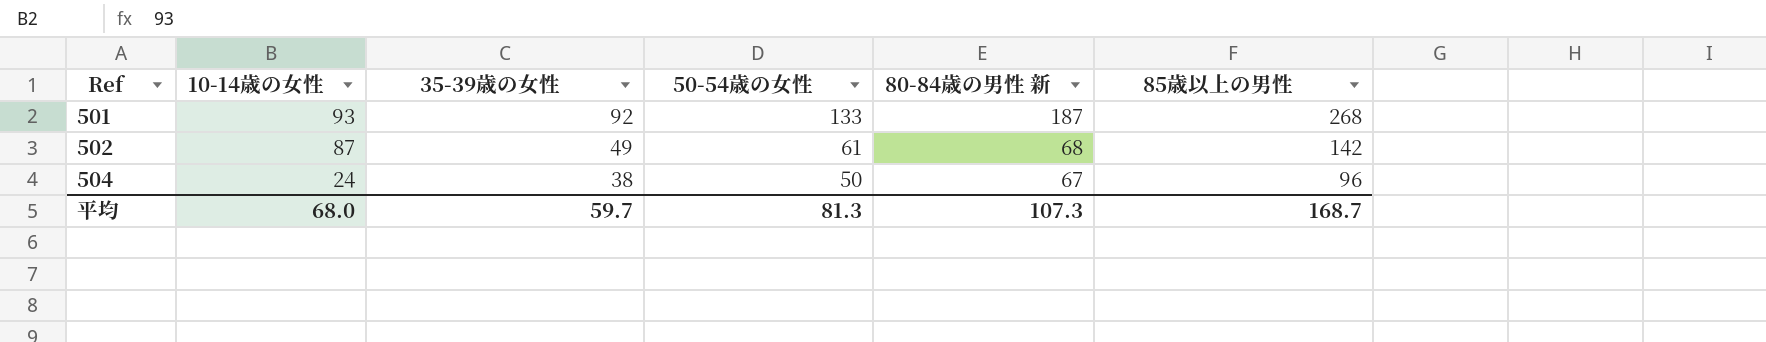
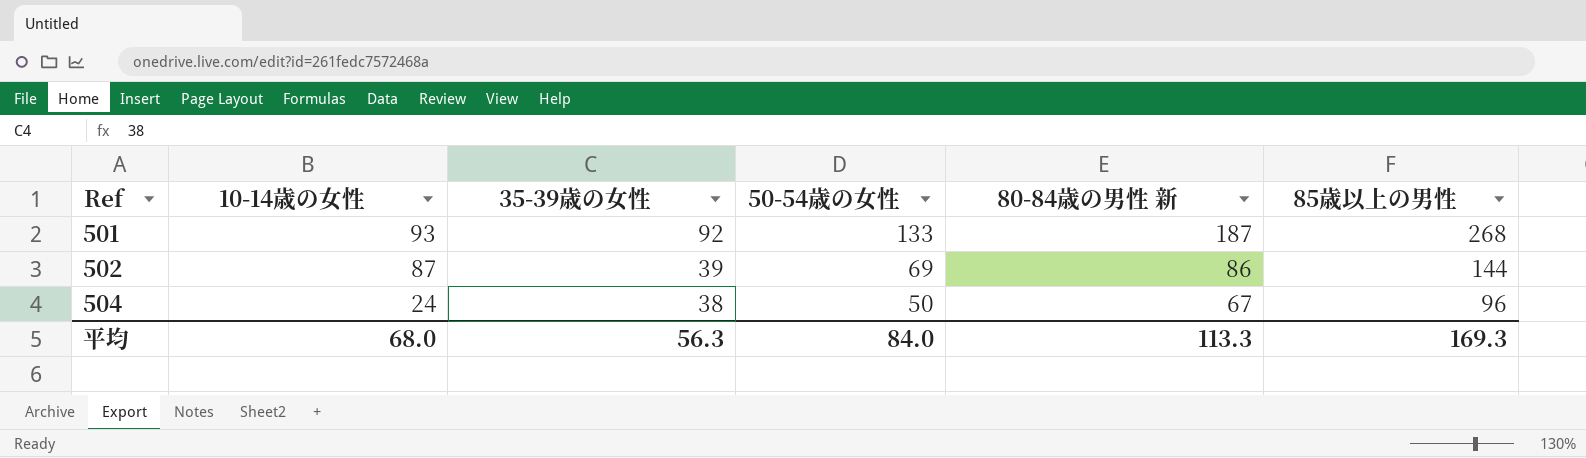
502 | 35-39歳の女性: 49 -> 39
502 | 50-54歳の女性: 61 -> 69
502 | 80-84歳の男性 新: 68 -> 86
502 | 85歳以上の男性: 142 -> 144
平均 | 35-39歳の女性: 59.7 -> 56.3
平均 | 50-54歳の女性: 81.3 -> 84.0
平均 | 80-84歳の男性 新: 107.3 -> 113.3
平均 | 85歳以上の男性: 168.7 -> 169.3

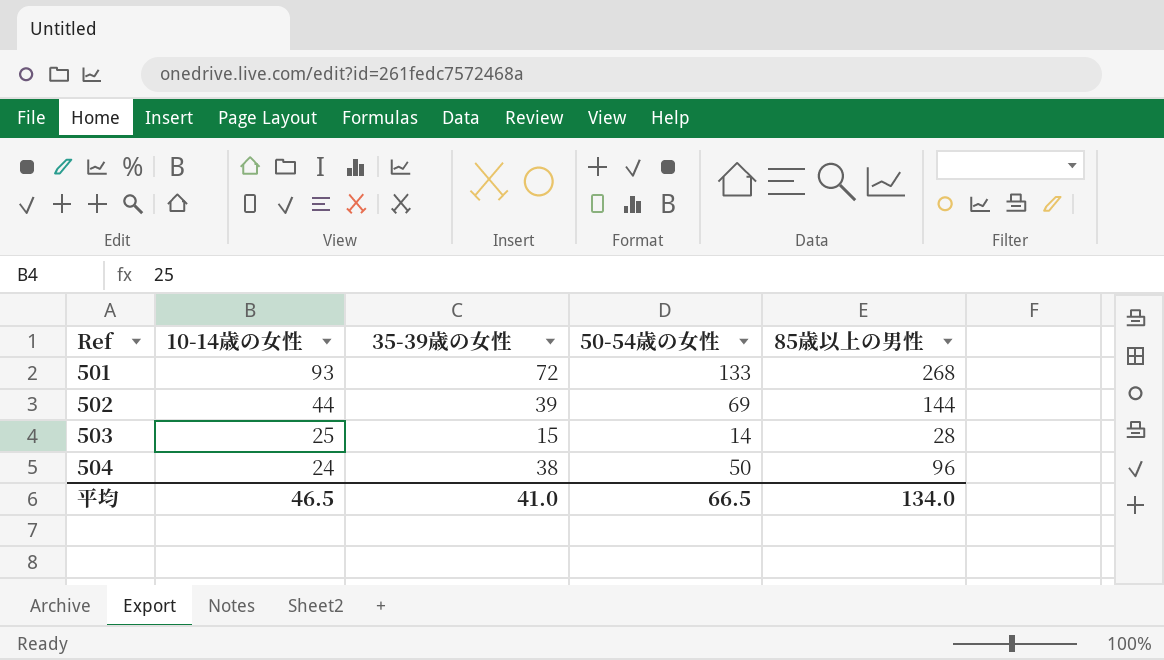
column 80-84歳の男性 新 | position: 5 -> none
501 | 35-39歳の女性: 92 -> 72
502 | 10-14歳の女性: 87 -> 44
row 503: none -> 25 | 15 | 14 | 28
平均 | 10-14歳の女性: 68.0 -> 46.5
平均 | 35-39歳の女性: 56.3 -> 41.0
平均 | 50-54歳の女性: 84.0 -> 66.5
平均 | 85歳以上の男性: 169.3 -> 134.0

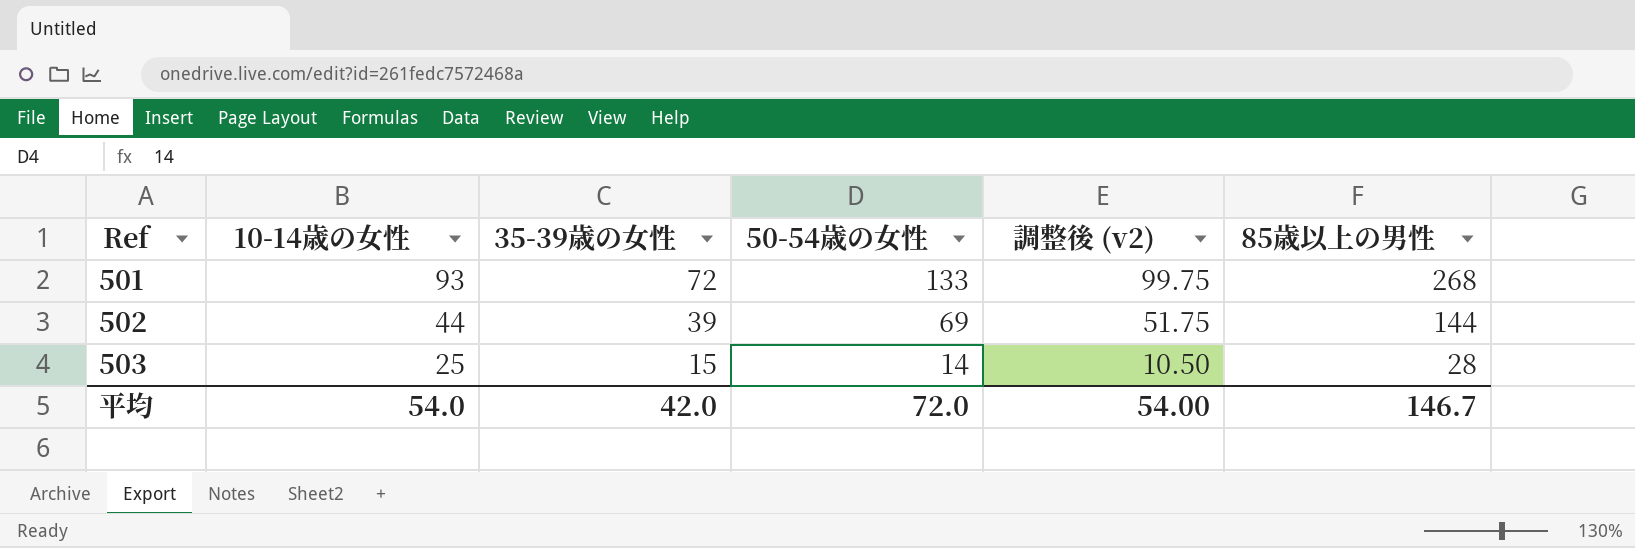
column 調整後 (v2) | formula: none -> [50-54歳の女性] * 0.75
row 504: 24 | 38 | 50 | 96 -> none
平均 | 10-14歳の女性: 46.5 -> 54.0
平均 | 35-39歳の女性: 41.0 -> 42.0
平均 | 50-54歳の女性: 66.5 -> 72.0
平均 | 85歳以上の男性: 134.0 -> 146.7

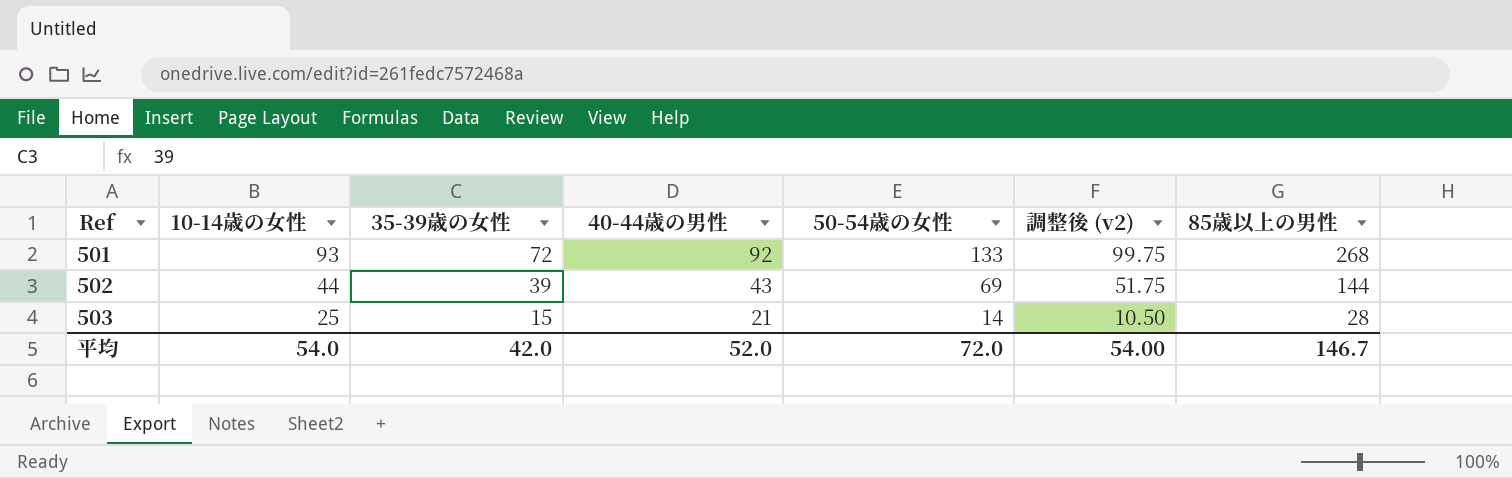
column 40-44歳の男性 | position: none -> 4

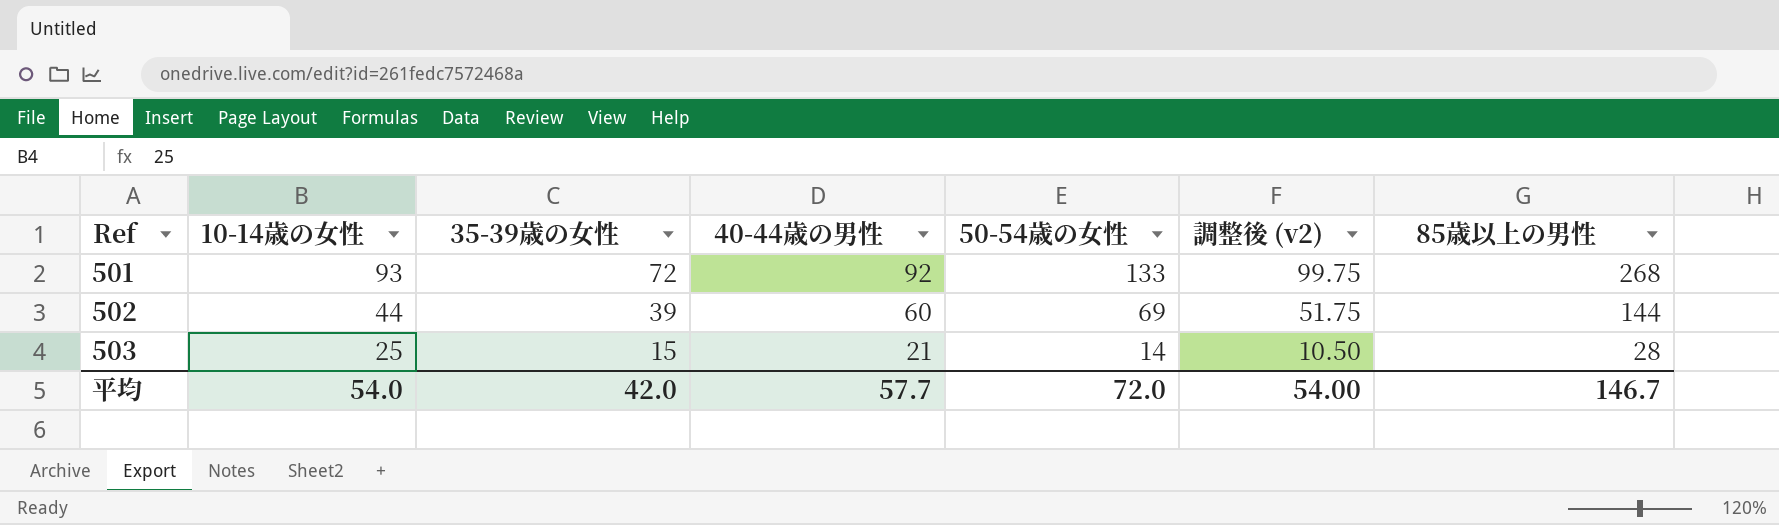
502 | 40-44歳の男性: 43 -> 60
平均 | 40-44歳の男性: 52.0 -> 57.7

